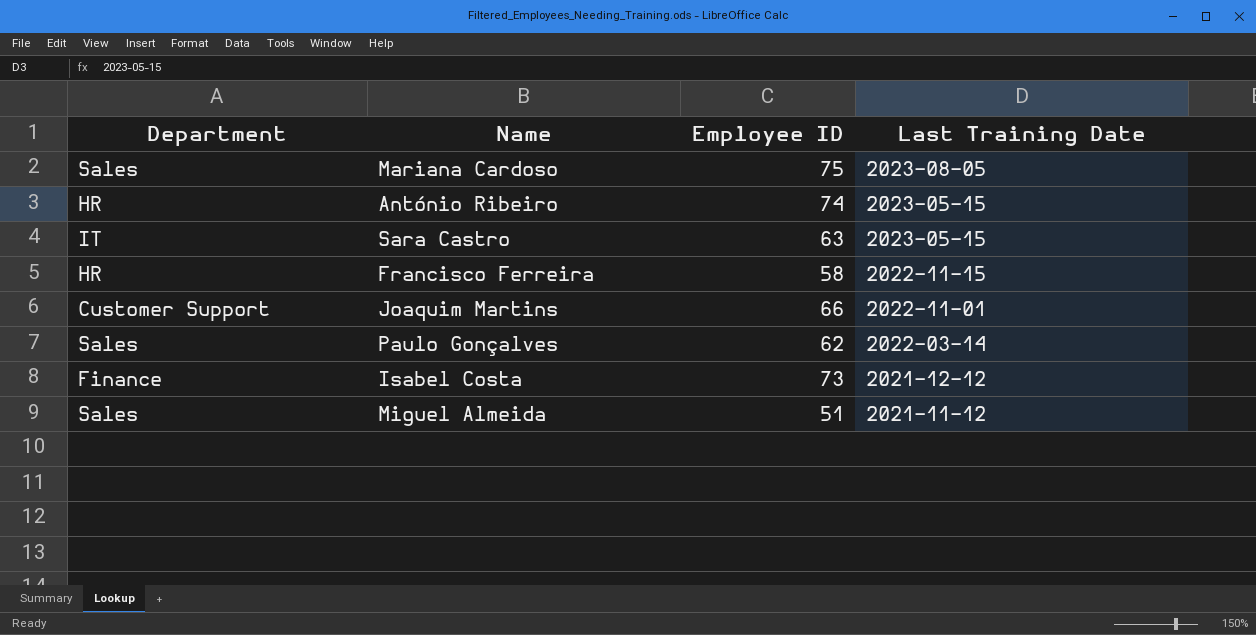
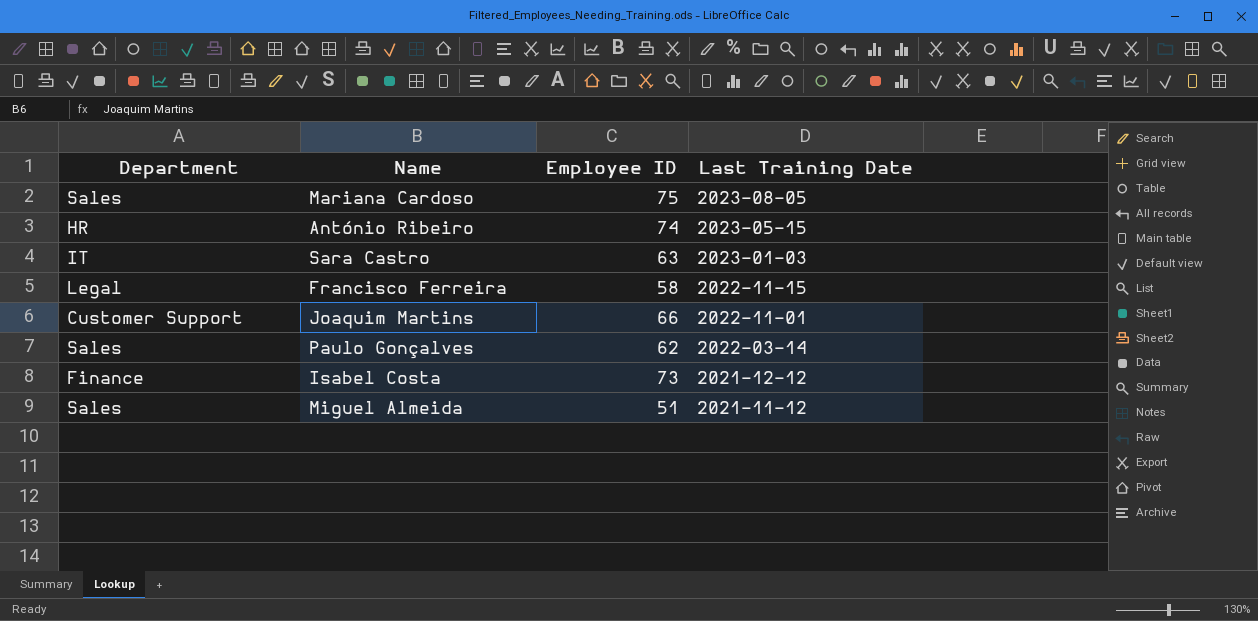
Sara Castro | Last Training Date: 2023-05-15 -> 2023-01-03
Francisco Ferreira | Department: HR -> Legal

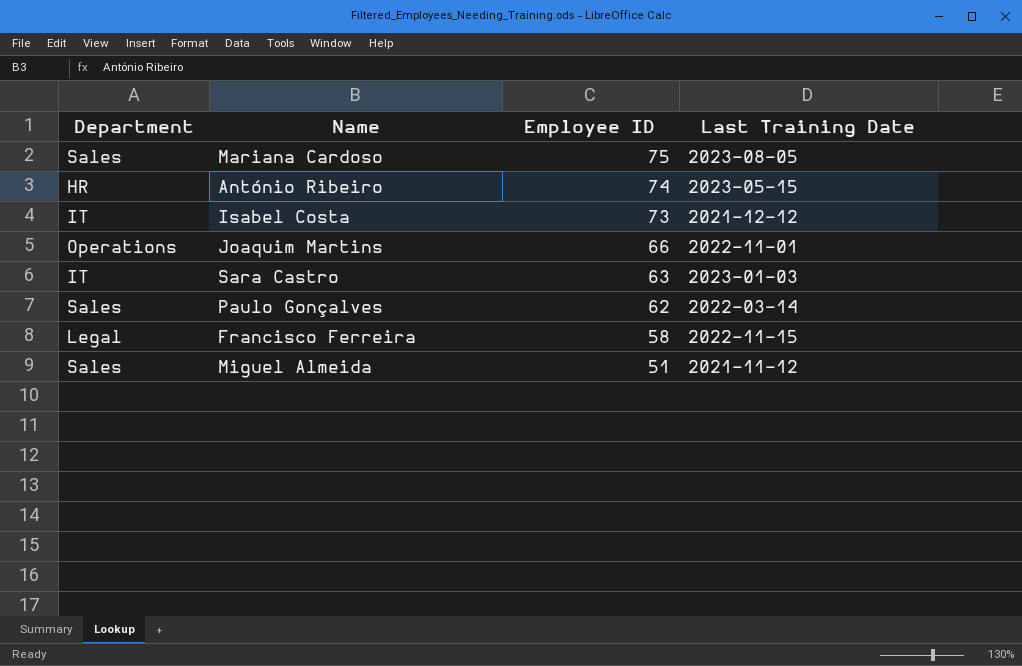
row order: Last Training Date descending -> Employee ID descending
Isabel Costa | Department: Finance -> IT
Joaquim Martins | Department: Customer Support -> Operations

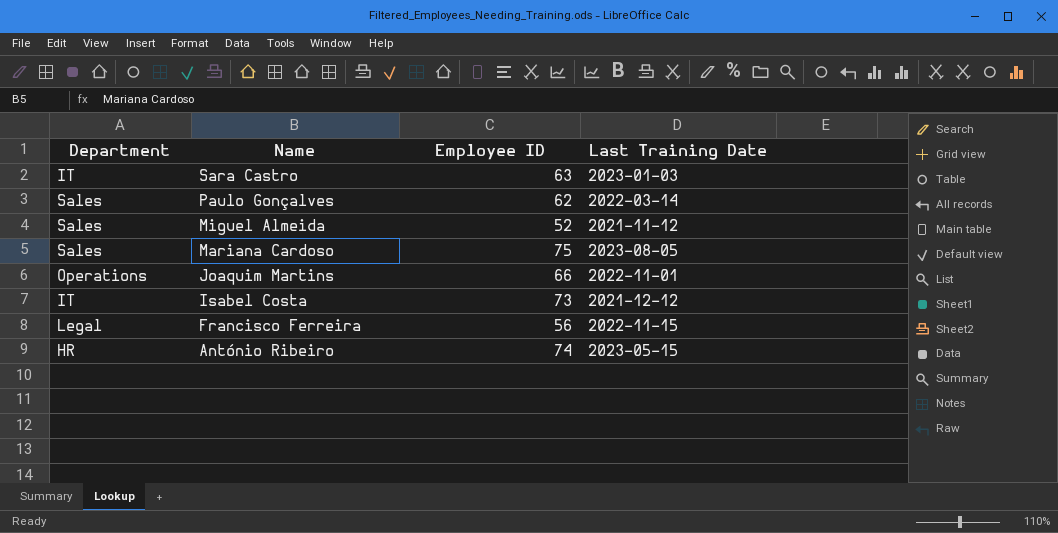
row order: Employee ID descending -> Name descending
Miguel Almeida | Employee ID: 51 -> 52
Francisco Ferreira | Employee ID: 58 -> 56

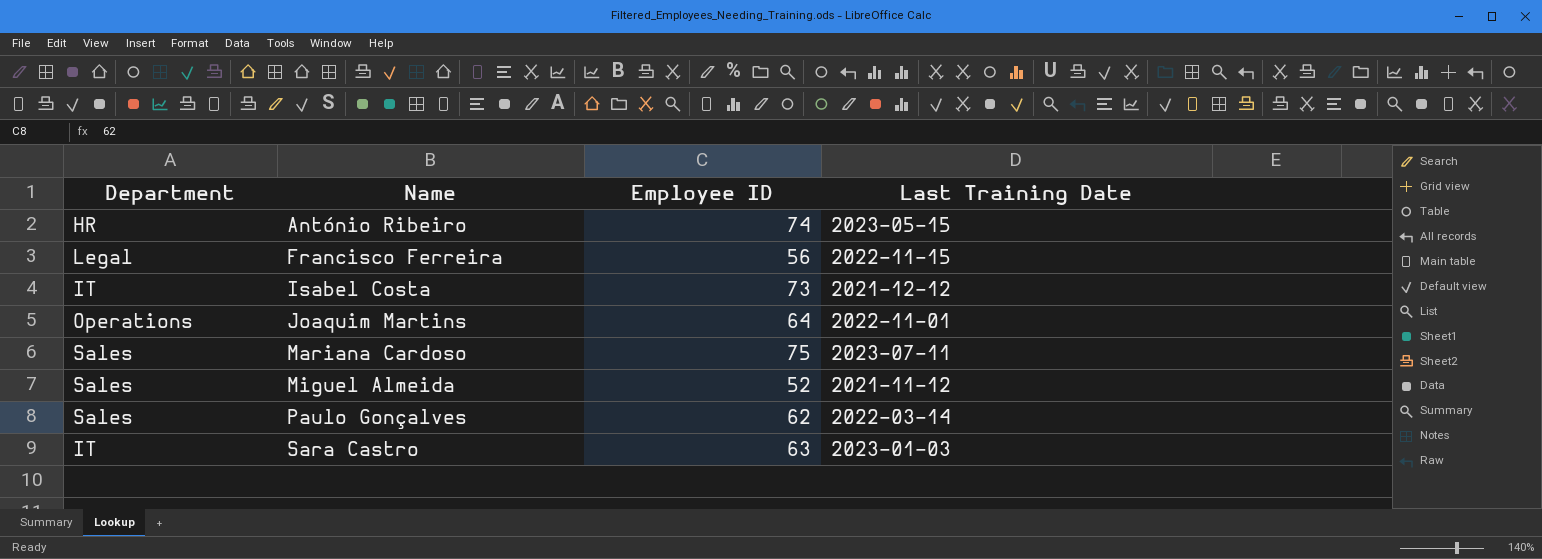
row order: Name descending -> Name ascending
Joaquim Martins | Employee ID: 66 -> 64
Mariana Cardoso | Last Training Date: 2023-08-05 -> 2023-07-11

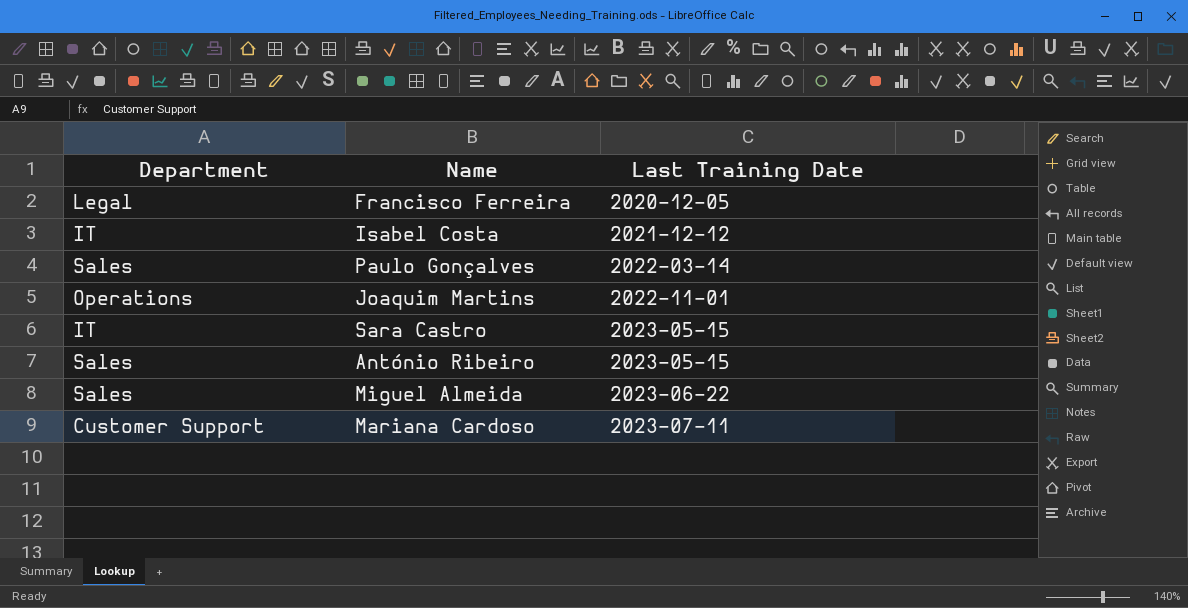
row order: Name ascending -> Last Training Date ascending
column Employee ID | position: 3 -> none
Francisco Ferreira | Last Training Date: 2022-11-15 -> 2020-12-05
Sara Castro | Last Training Date: 2023-01-03 -> 2023-05-15
António Ribeiro | Department: HR -> Sales
Miguel Almeida | Last Training Date: 2021-11-12 -> 2023-06-22
Mariana Cardoso | Department: Sales -> Customer Support

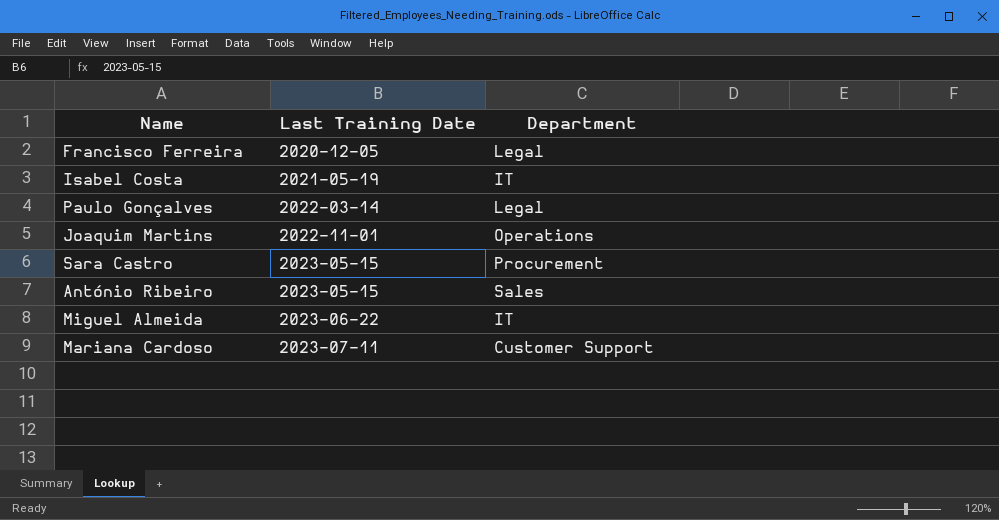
column Department | position: 1 -> 3
Isabel Costa | Last Training Date: 2021-12-12 -> 2021-05-19
Paulo Gonçalves | Department: Sales -> Legal
Sara Castro | Department: IT -> Procurement
Miguel Almeida | Department: Sales -> IT

